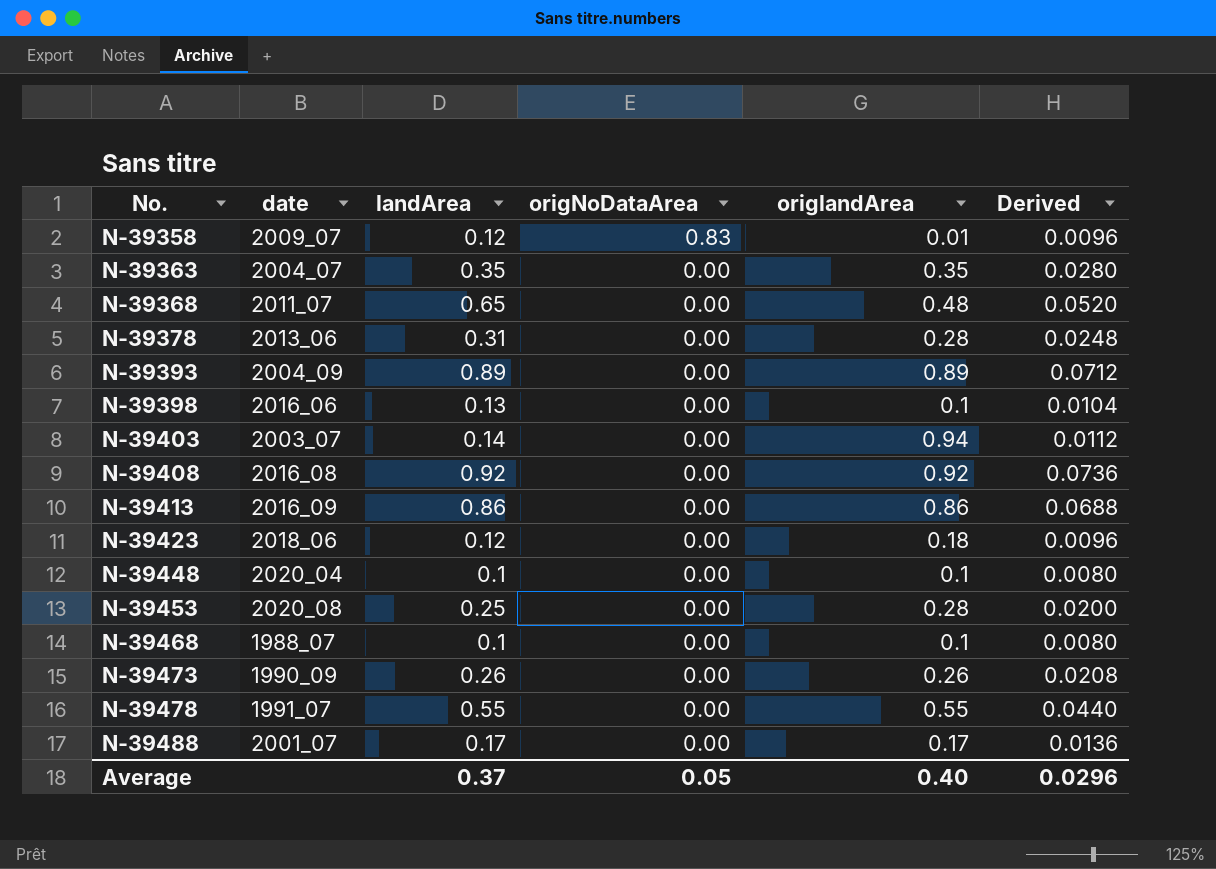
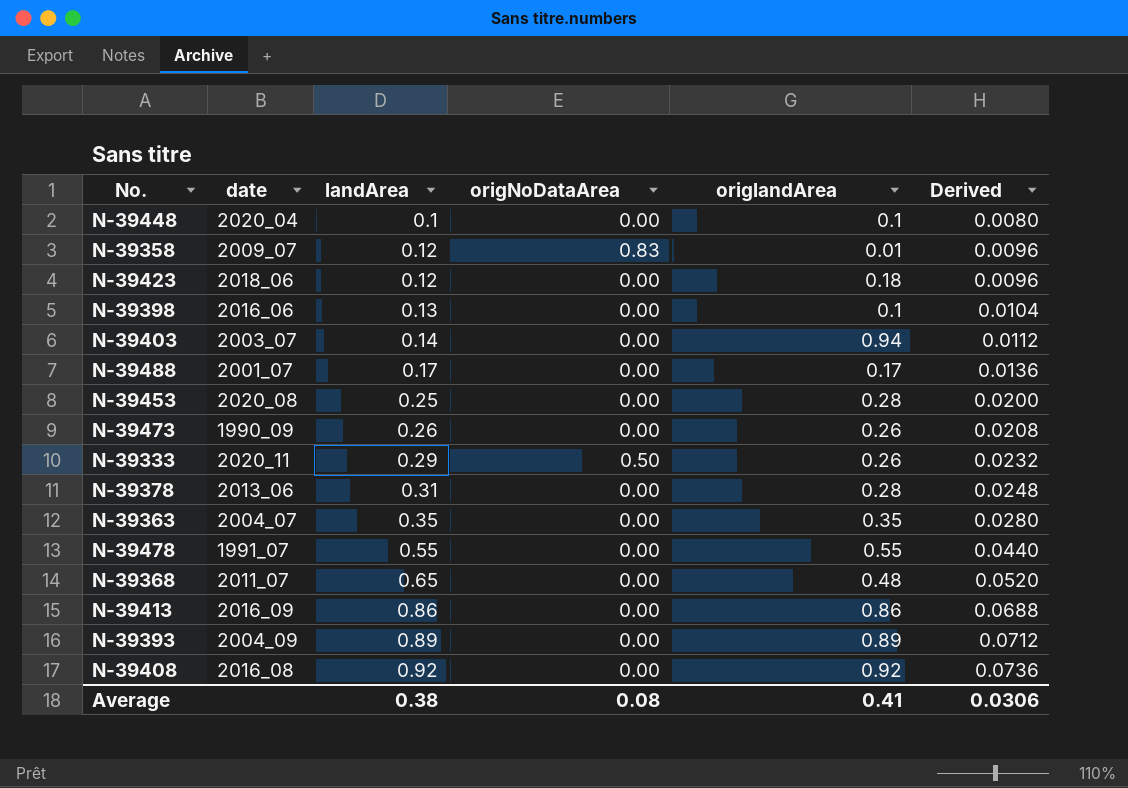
row order: No. ascending -> landArea ascending
row N-39468: 1988_07 | 0.1 | 0.00 | 0.1 | 0.0080 -> none
row N-39333: none -> 2020_11 | 0.29 | 0.50 | 0.26 | 0.0232
Average | landArea: 0.37 -> 0.38
Average | origNoDataArea: 0.05 -> 0.08
Average | origlandArea: 0.40 -> 0.41
Average | Derived: 0.0296 -> 0.0306

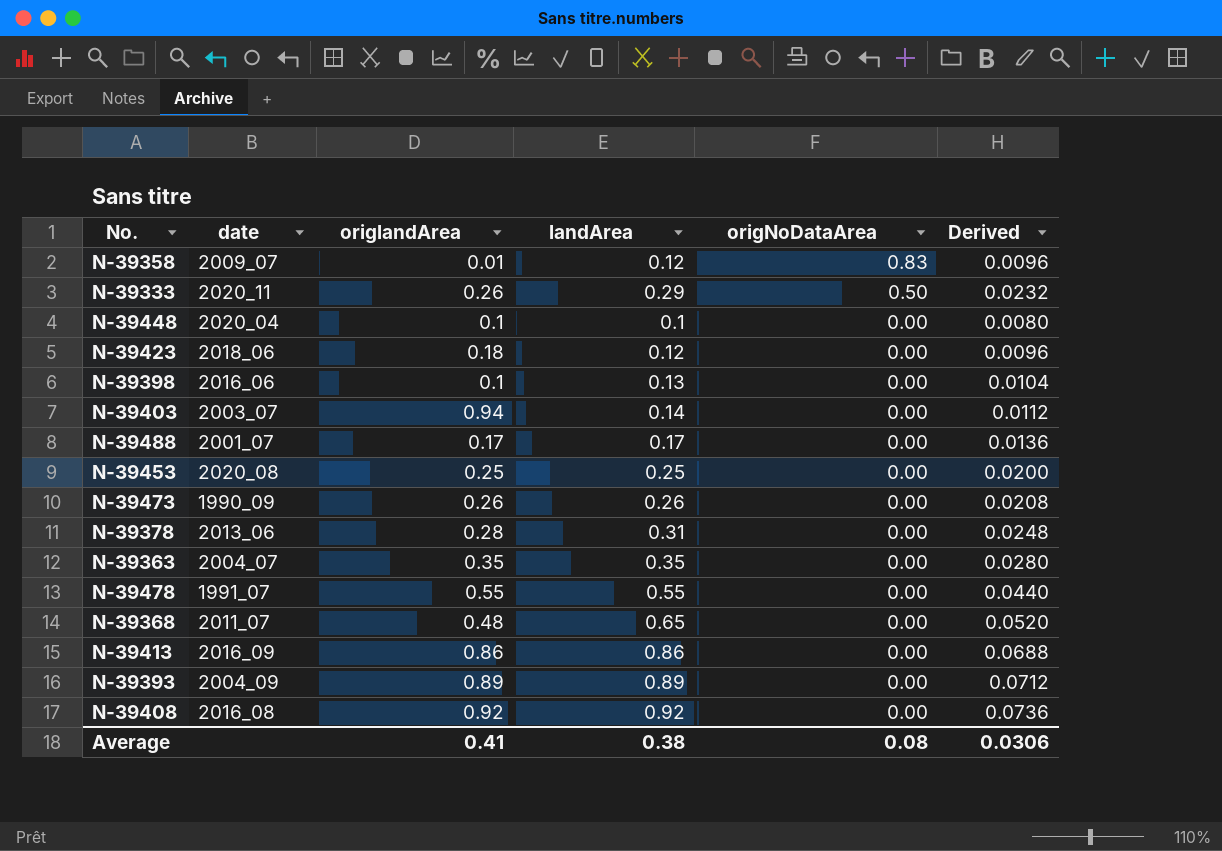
row order: landArea ascending -> origNoDataArea descending
column origlandArea | position: 5 -> 3
N-39453 | origlandArea: 0.28 -> 0.25

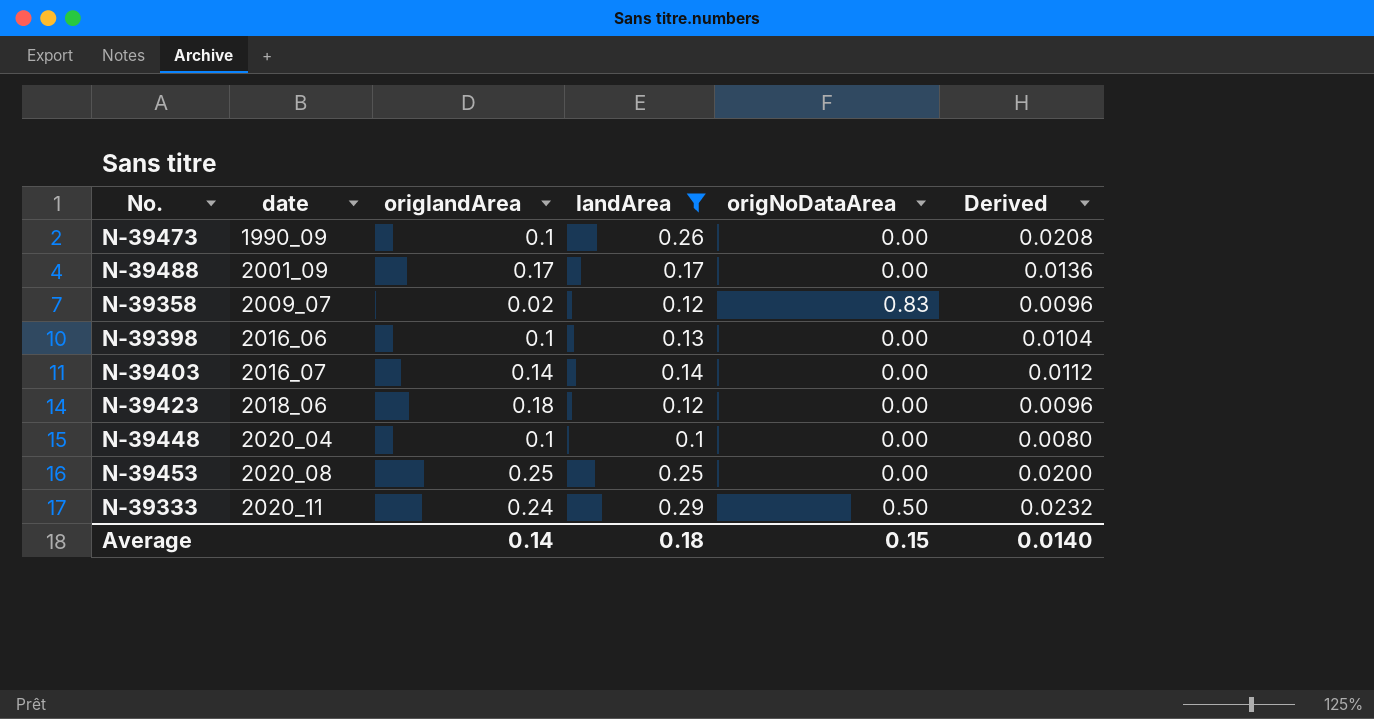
filter: none -> landArea <= 0.29
row order: origNoDataArea descending -> date ascending
N-39473 | origlandArea: 0.26 -> 0.1
N-39488 | date: 2001_07 -> 2001_09
N-39358 | origlandArea: 0.01 -> 0.02
N-39403 | date: 2003_07 -> 2016_07
N-39403 | origlandArea: 0.94 -> 0.14
N-39333 | origlandArea: 0.26 -> 0.24
Average | origlandArea: 0.41 -> 0.14
Average | landArea: 0.38 -> 0.18
Average | origNoDataArea: 0.08 -> 0.15
Average | Derived: 0.0306 -> 0.0140

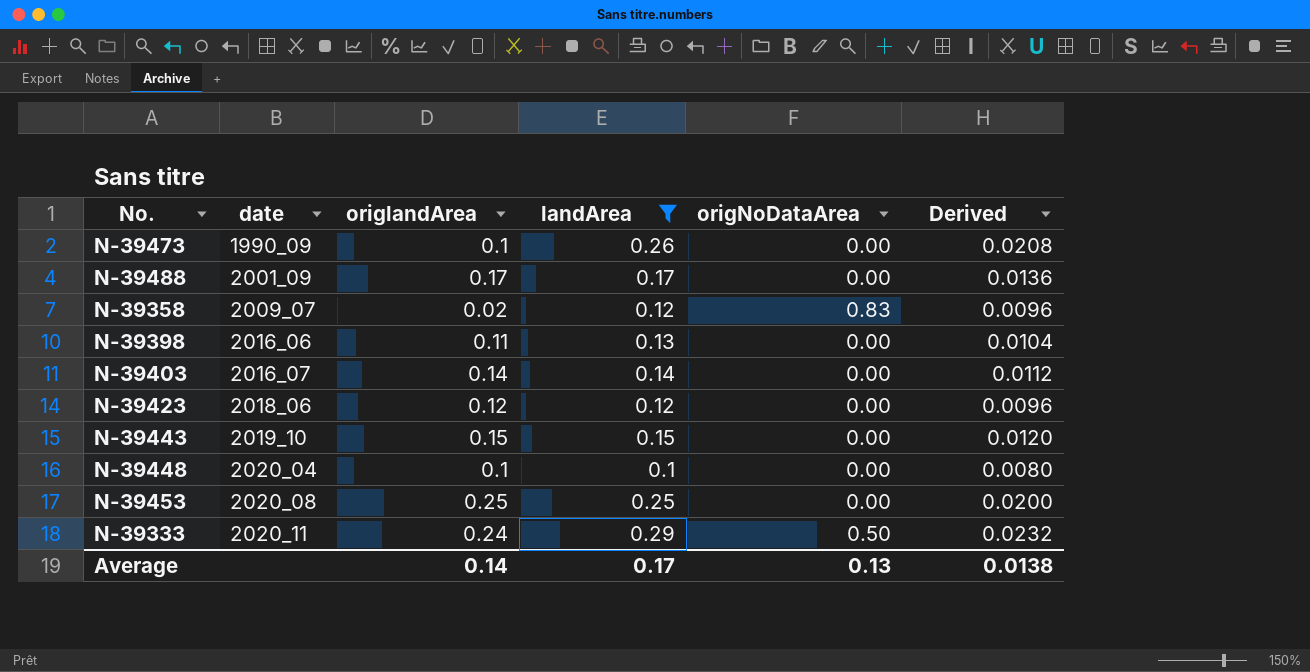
N-39398 | origlandArea: 0.1 -> 0.11
N-39423 | origlandArea: 0.18 -> 0.12
row N-39443: none -> 2019_10 | 0.15 | 0.15 | 0.00 | 0.0120
Average | landArea: 0.18 -> 0.17
Average | origNoDataArea: 0.15 -> 0.13
Average | Derived: 0.0140 -> 0.0138

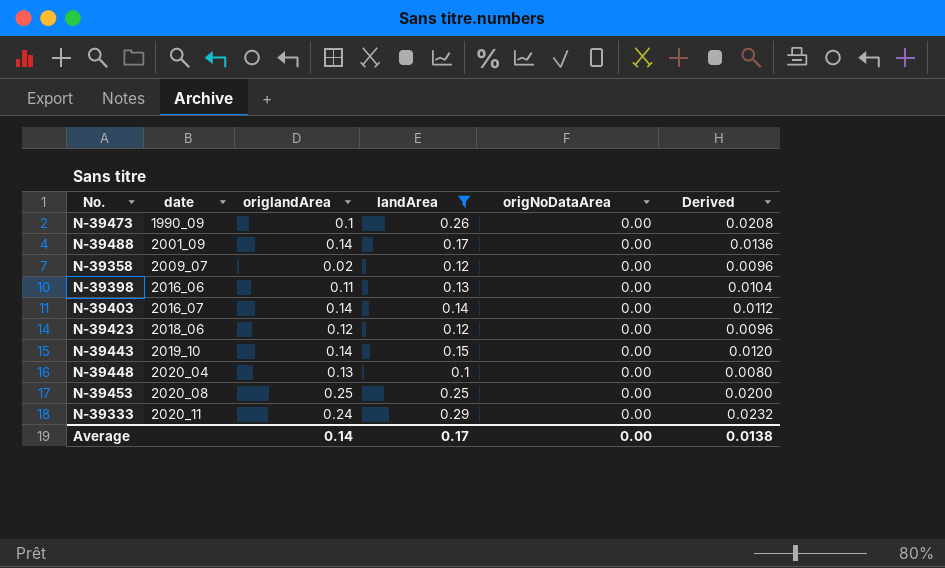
N-39488 | origlandArea: 0.17 -> 0.14
N-39358 | origNoDataArea: 0.83 -> 0.00
N-39443 | origlandArea: 0.15 -> 0.14
N-39448 | origlandArea: 0.1 -> 0.13
N-39333 | origNoDataArea: 0.50 -> 0.00
Average | origNoDataArea: 0.13 -> 0.00

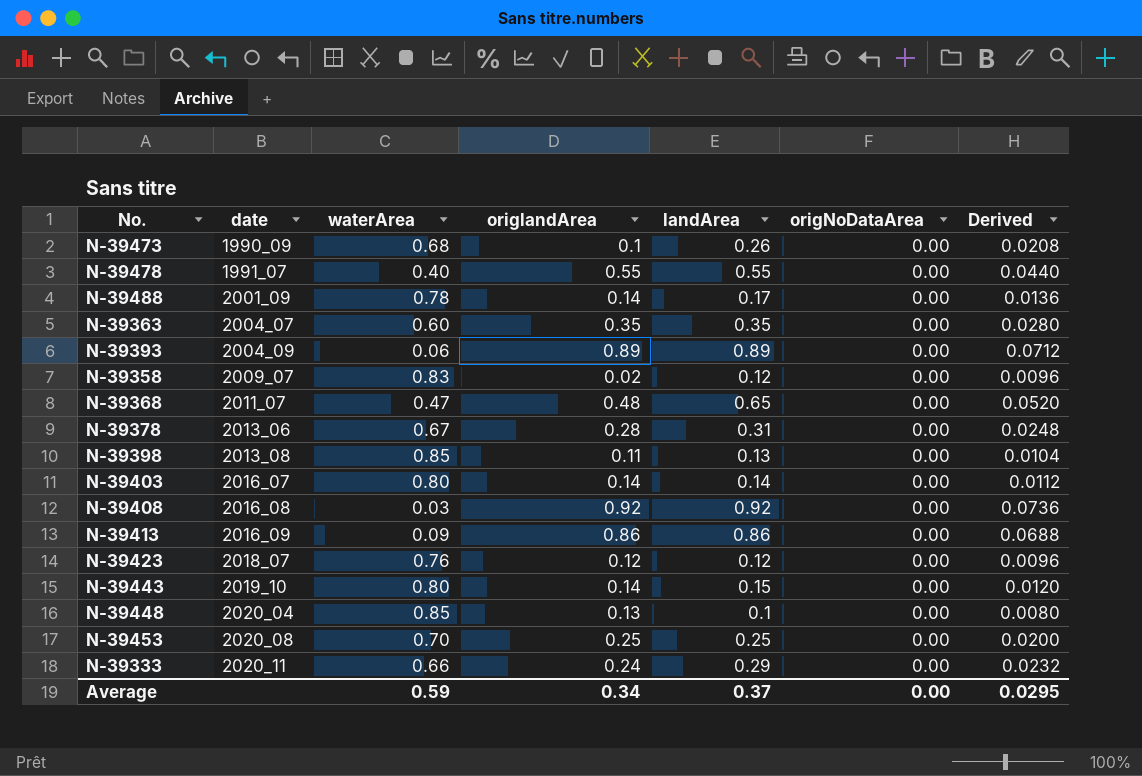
filter: landArea <= 0.29 -> none
column waterArea | position: none -> 3
N-39398 | date: 2016_06 -> 2013_08
N-39423 | date: 2018_06 -> 2018_07
Average | origlandArea: 0.14 -> 0.34
Average | landArea: 0.17 -> 0.37
Average | Derived: 0.0138 -> 0.0295

